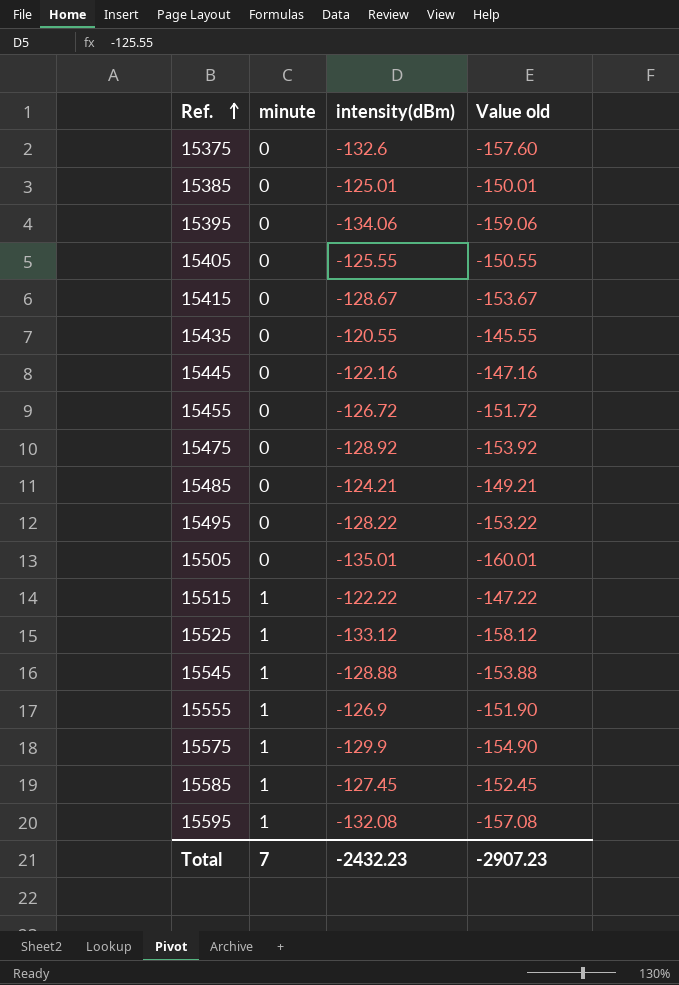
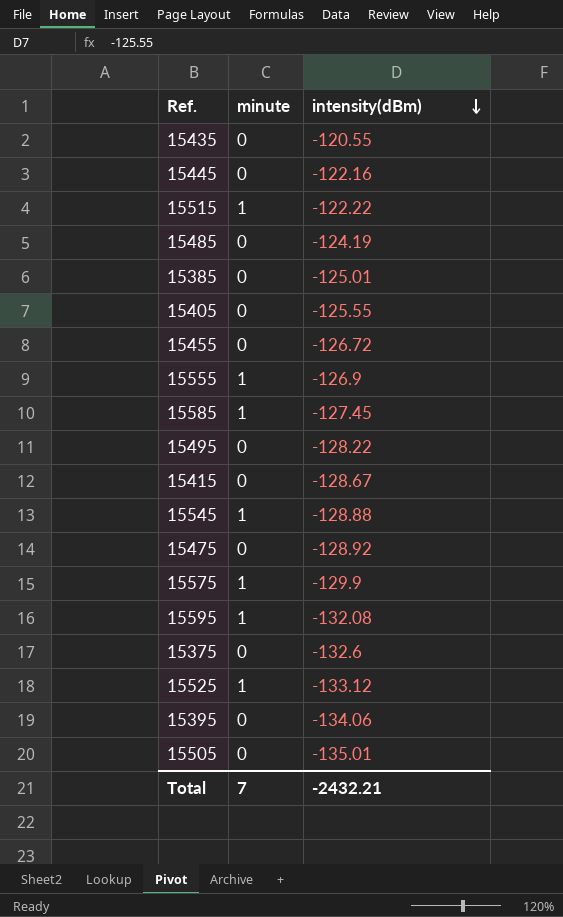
row order: Ref. ascending -> intensity(dBm) descending
column Value old | formula: [intensity(dBm)] - 25 -> none
15485 | intensity(dBm): -124.21 -> -124.19
Total | intensity(dBm): -2432.23 -> -2432.21

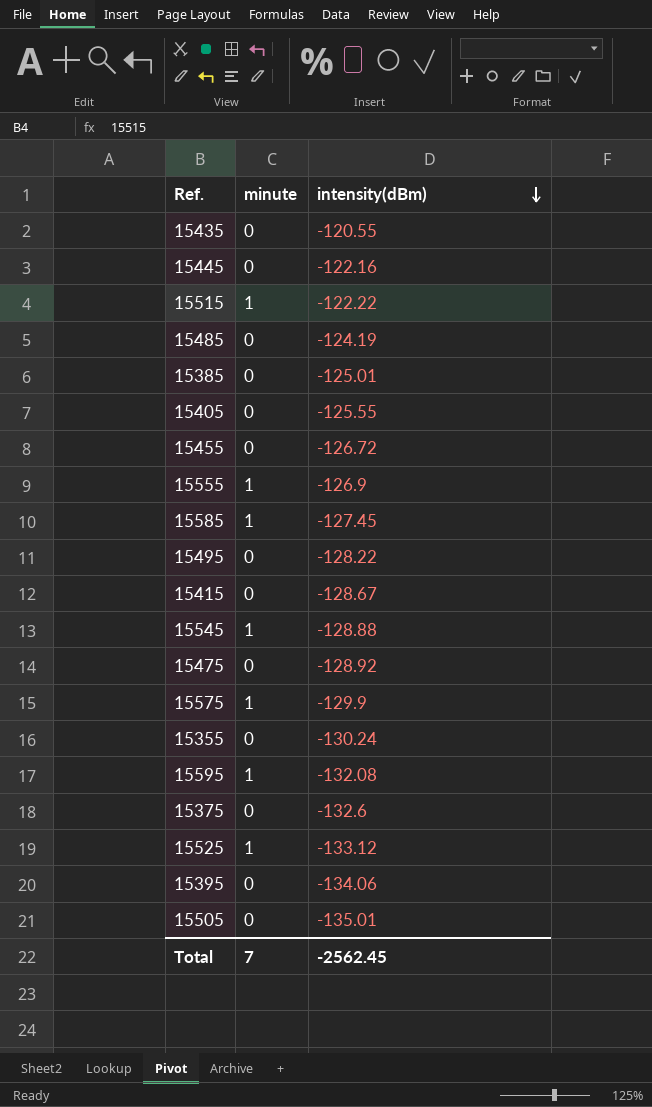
row 15355: none -> 0 | -130.24
Total | intensity(dBm): -2432.21 -> -2562.45

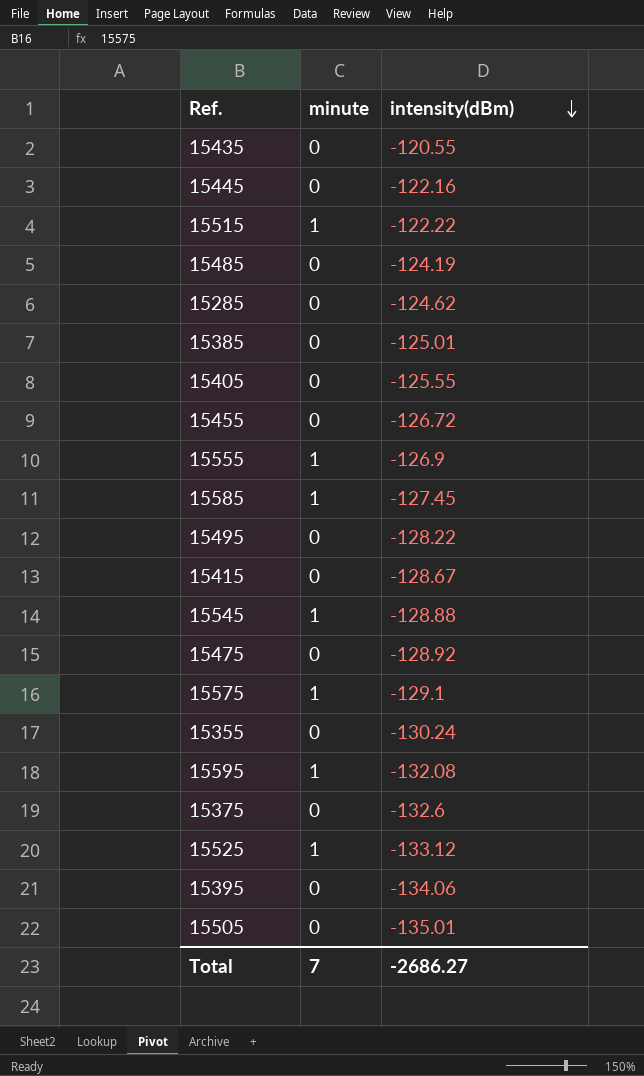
row 15285: none -> 0 | -124.62
15575 | intensity(dBm): -129.9 -> -129.1
Total | intensity(dBm): -2562.45 -> -2686.27

